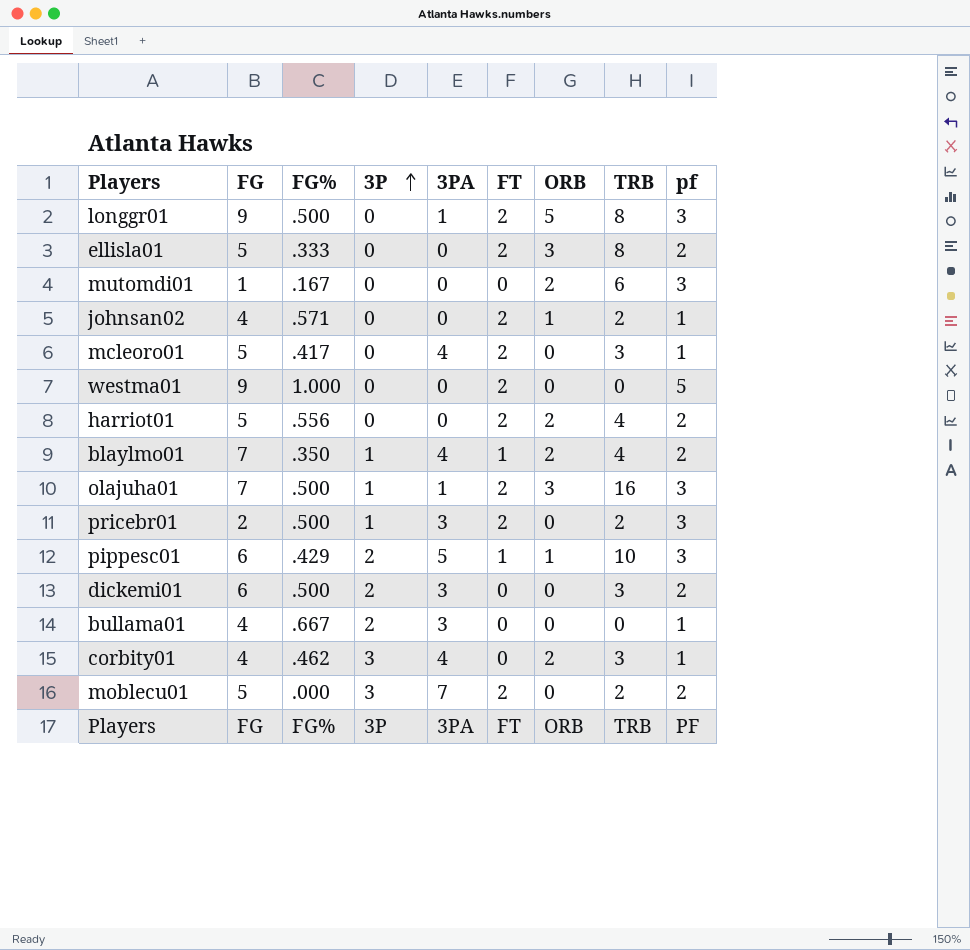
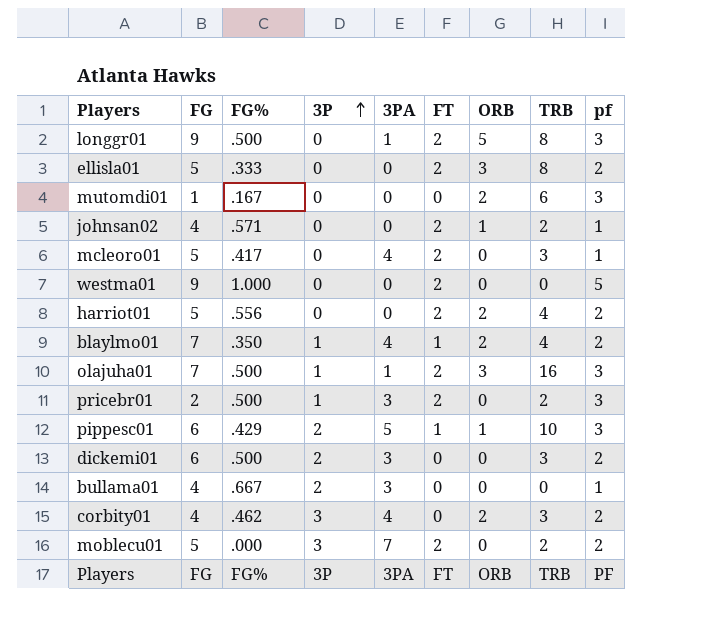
corbity01 | pf: 1 -> 2

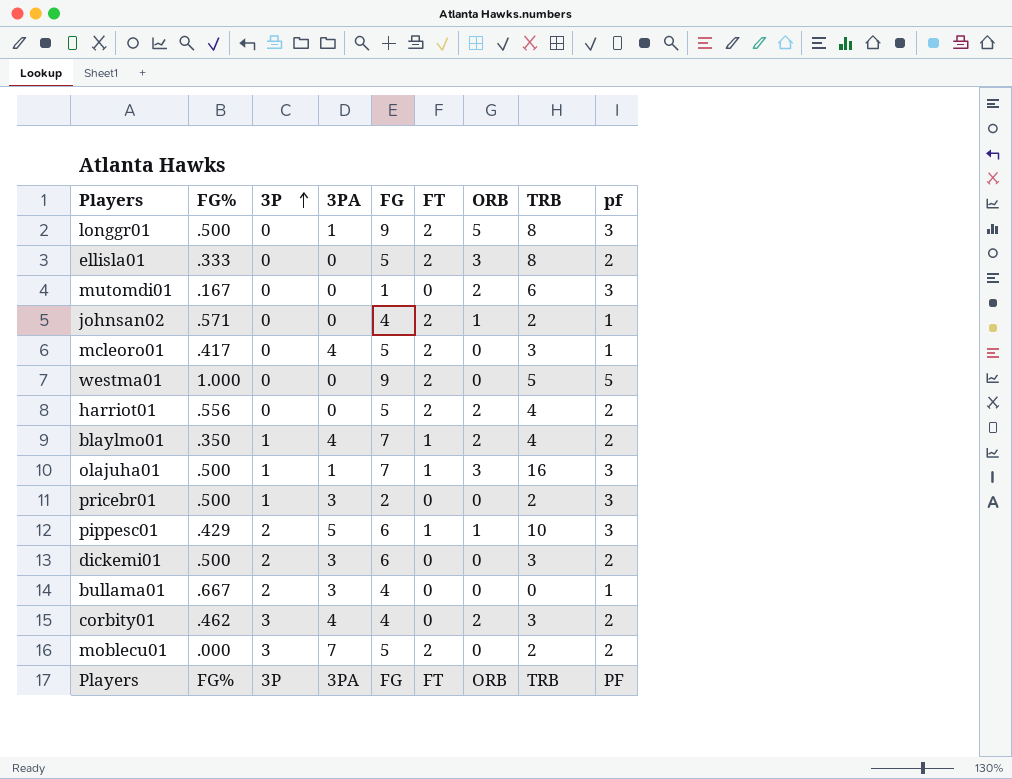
column FG | position: 2 -> 5
westma01 | TRB: 0 -> 5
olajuha01 | FT: 2 -> 1
pricebr01 | FT: 2 -> 0

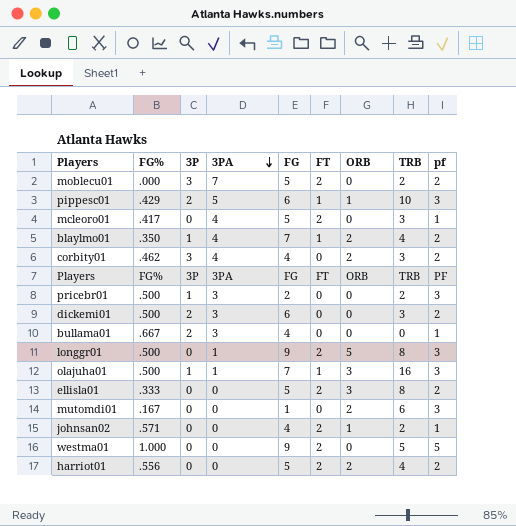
row order: 3P ascending -> 3PA descending

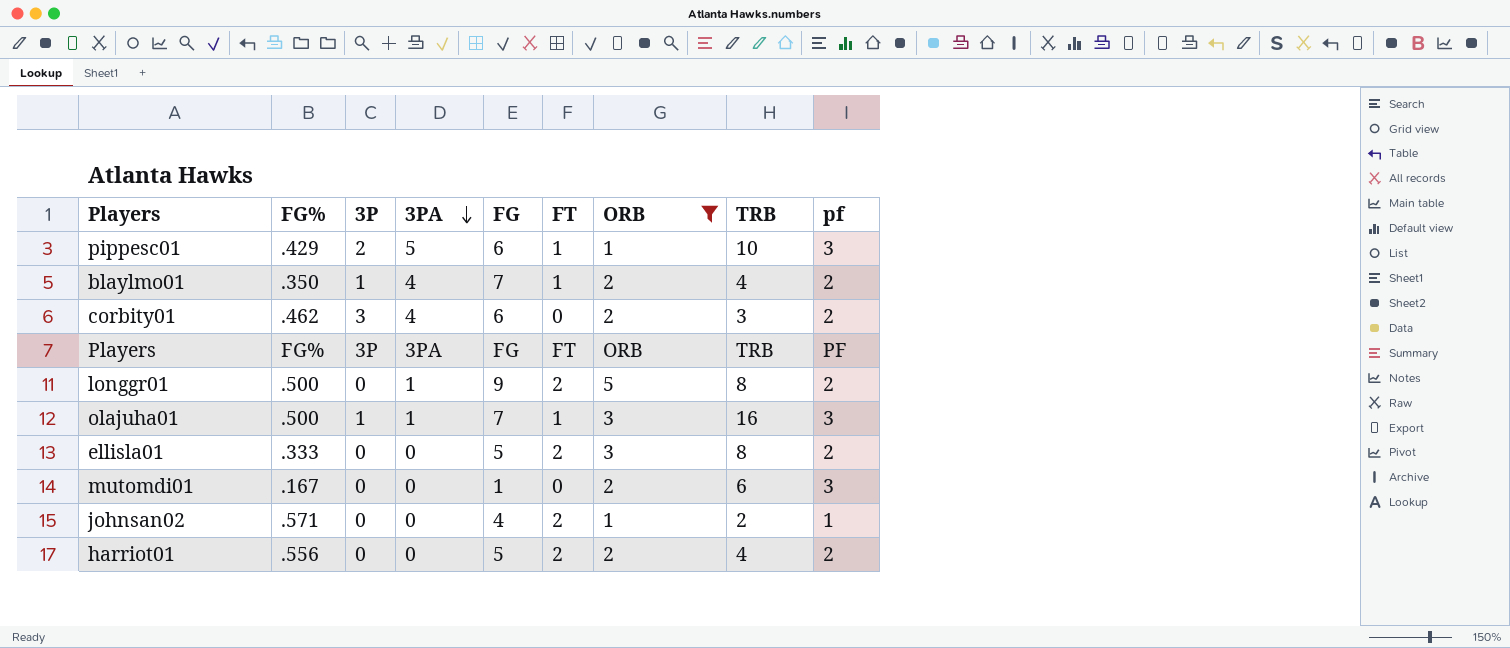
filter: none -> ORB != 0
corbity01 | FG: 4 -> 6
longgr01 | pf: 3 -> 2

